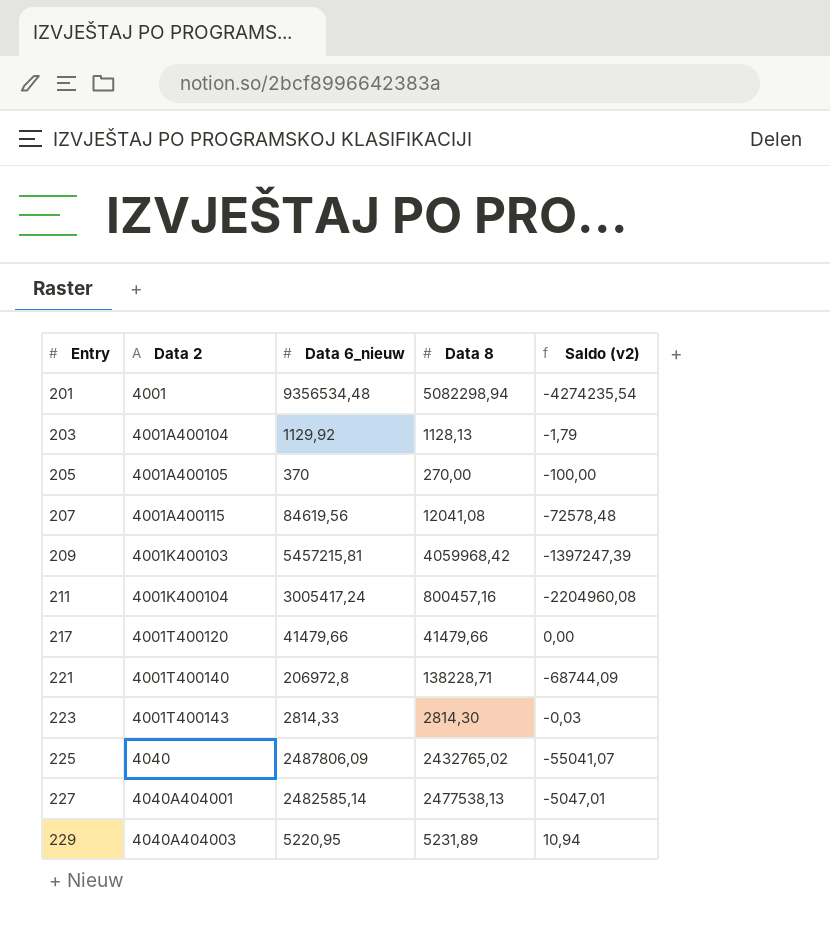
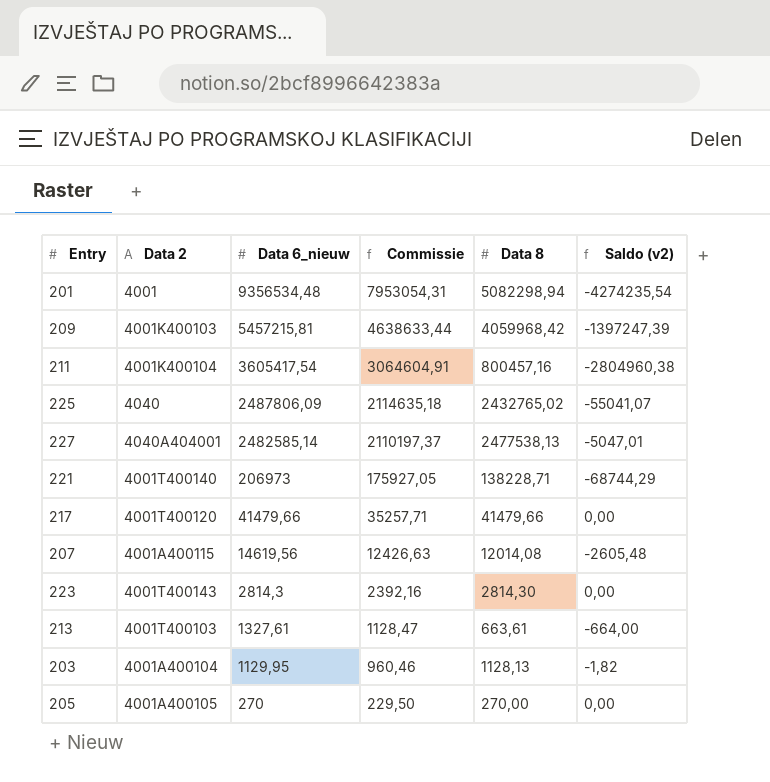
row order: Entry ascending -> Data 6_nieuw descending
column Commissie | formula: none -> [Data 6_nieuw] * 0,85
row 229: 4040A404003 | 5220,95 | 5231,89 | 10,94 -> none
211 | Data 6_nieuw: 3005417,24 -> 3605417,54
211 | Saldo (v2): -2204960,08 -> -2804960,38
221 | Data 6_nieuw: 206972,8 -> 206973
221 | Saldo (v2): -68744,09 -> -68744,29
207 | Data 6_nieuw: 84619,56 -> 14619,56
207 | Data 8: 12041,08 -> 12014,08
207 | Saldo (v2): -72578,48 -> -2605,48
223 | Data 6_nieuw: 2814,33 -> 2814,3
223 | Saldo (v2): -0,03 -> 0,00
row 213: none -> 4001T400103 | 1327,61 | 1128,47 | 663,61 | -664,00
203 | Data 6_nieuw: 1129,92 -> 1129,95
203 | Saldo (v2): -1,79 -> -1,82
205 | Data 6_nieuw: 370 -> 270
205 | Saldo (v2): -100,00 -> 0,00

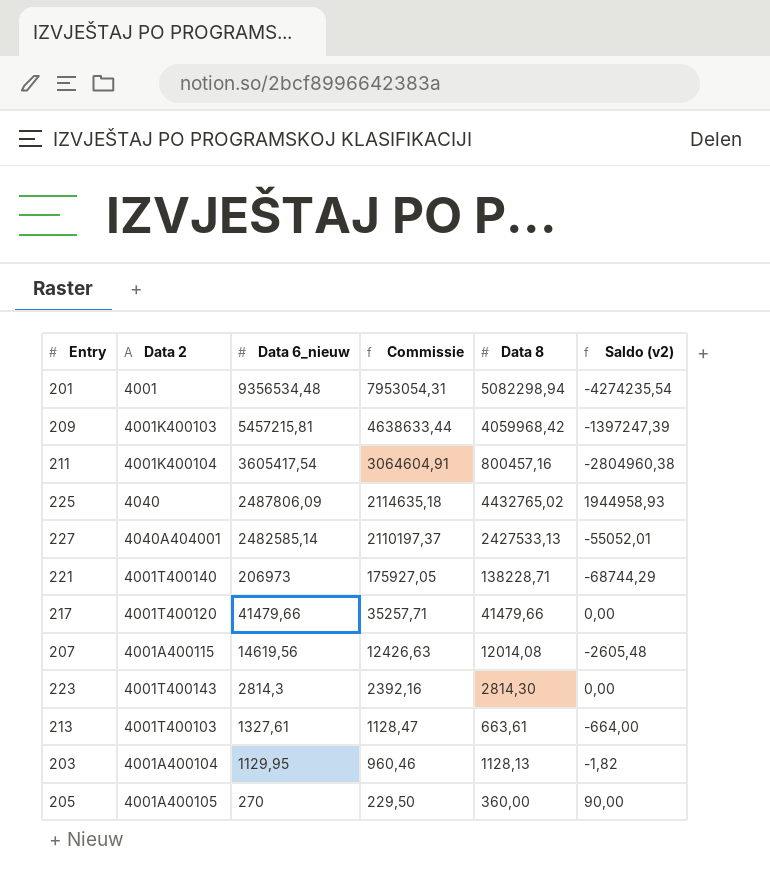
225 | Data 8: 2432765,02 -> 4432765,02
225 | Saldo (v2): -55041,07 -> 1944958,93
227 | Data 8: 2477538,13 -> 2427533,13
227 | Saldo (v2): -5047,01 -> -55052,01
205 | Data 8: 270,00 -> 360,00
205 | Saldo (v2): 0,00 -> 90,00

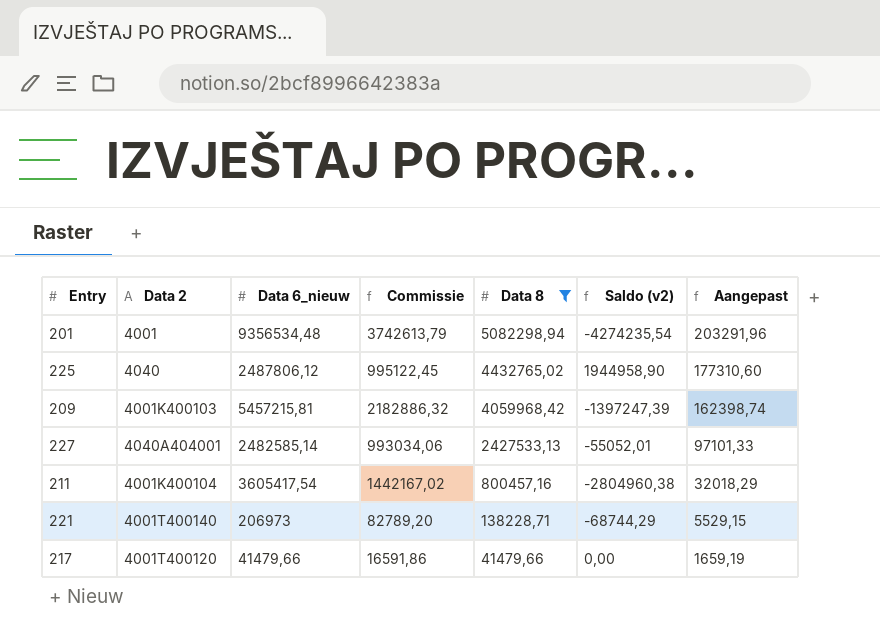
filter: none -> Data 8 >= 41479,66
row order: Data 6_nieuw descending -> Data 8 descending
column Commissie | formula: [Data 6_nieuw] * 0,85 -> [Data 6_nieuw] * 0,4
column Aangepast | formula: none -> [Data 8] * 0,04
225 | Data 6_nieuw: 2487806,09 -> 2487806,12
225 | Saldo (v2): 1944958,93 -> 1944958,90

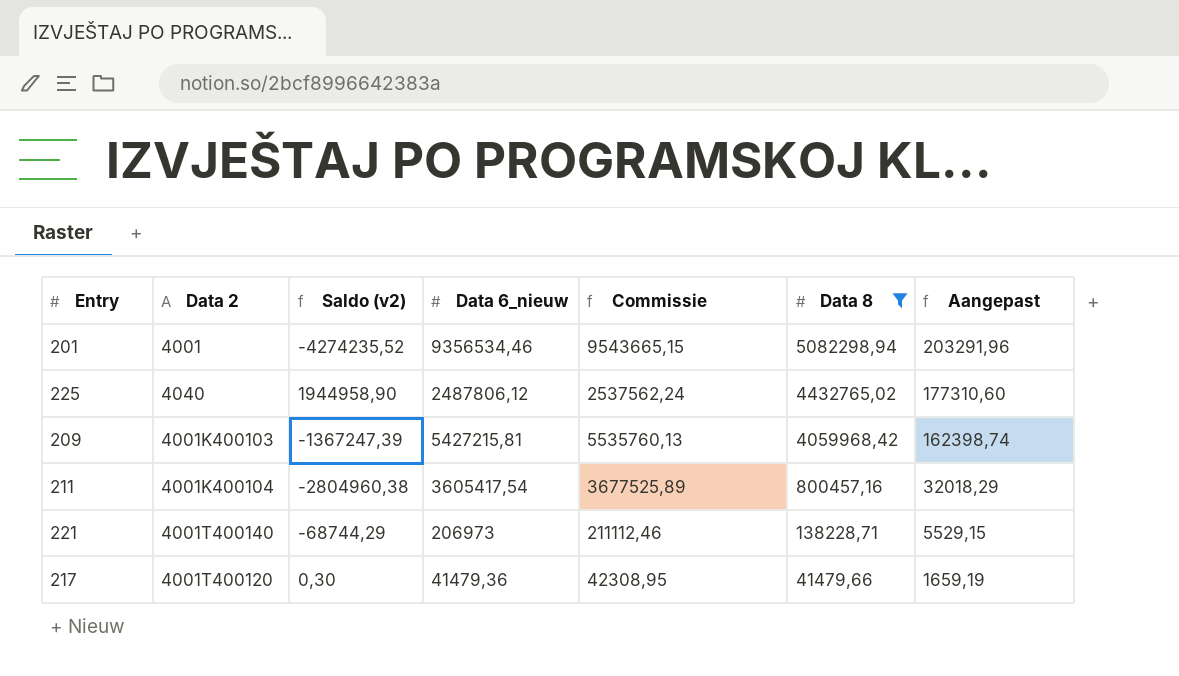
column Saldo (v2) | position: 6 -> 3
column Commissie | formula: [Data 6_nieuw] * 0,4 -> [Data 6_nieuw] * 1,02
row 227: 4040A404001 | 2482585,14 | 993034,06 | 2427533,13 | -55052,01 | 97101,33 -> none
201 | Saldo (v2): -4274235,54 -> -4274235,52
201 | Data 6_nieuw: 9356534,48 -> 9356534,46
209 | Saldo (v2): -1397247,39 -> -1367247,39
209 | Data 6_nieuw: 5457215,81 -> 5427215,81
217 | Saldo (v2): 0,00 -> 0,30
217 | Data 6_nieuw: 41479,66 -> 41479,36

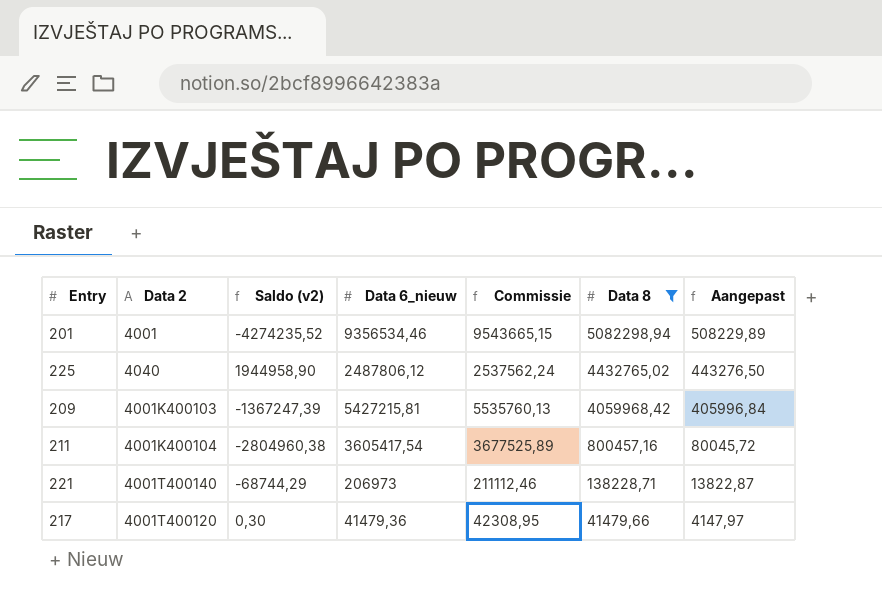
column Aangepast | formula: [Data 8] * 0,04 -> [Data 8] * 0,1

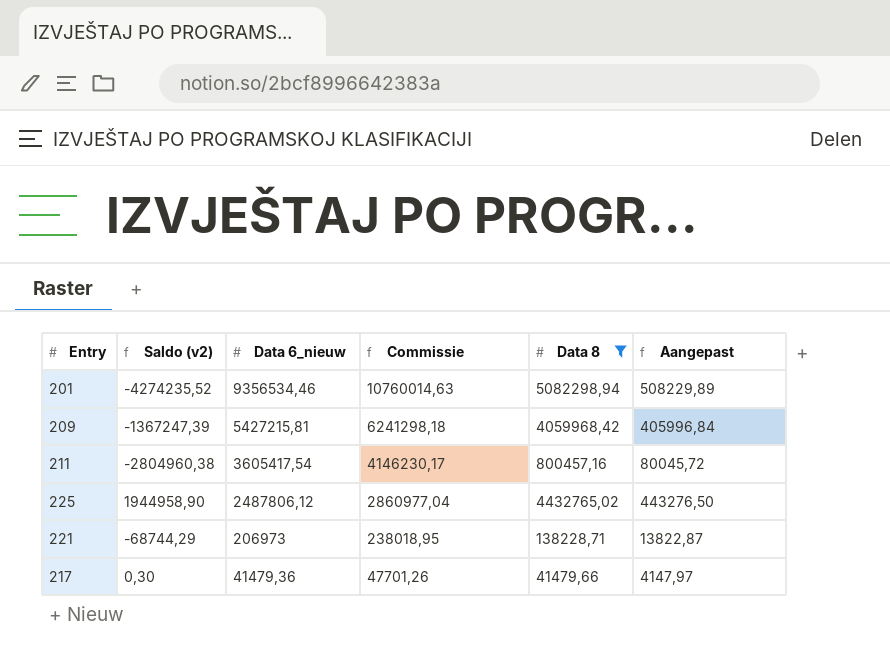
row order: Data 8 descending -> Data 6_nieuw descending
column Data 2 | position: 2 -> none
column Commissie | formula: [Data 6_nieuw] * 1,02 -> [Data 6_nieuw] * 1,15

